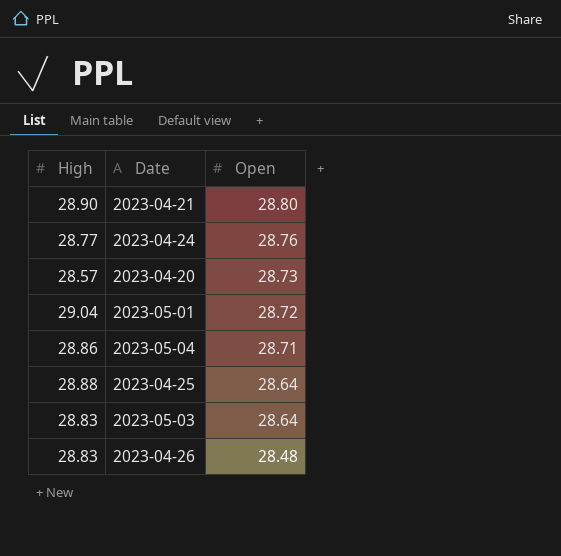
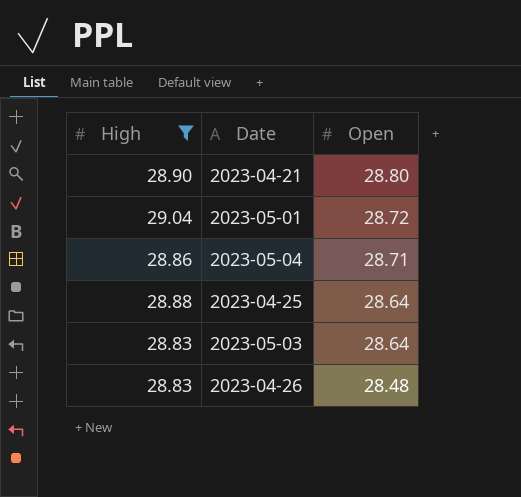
filter: none -> High >= 28.83

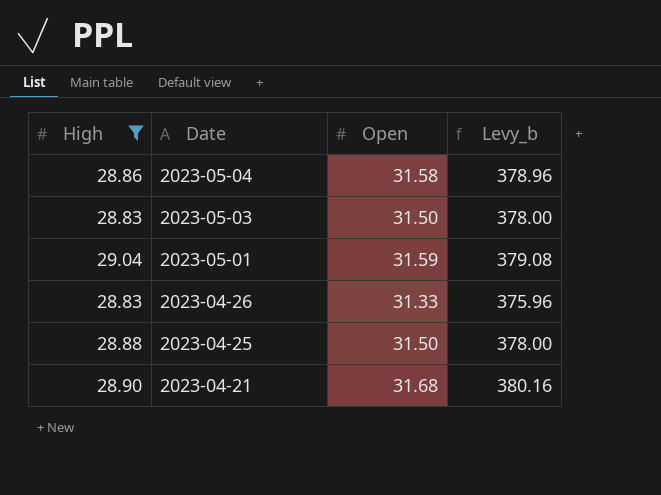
row order: Open descending -> Date descending
column Levy_b | formula: none -> [Open] * 12
2023-05-04 | Open: 28.71 -> 31.58
2023-05-03 | Open: 28.64 -> 31.50
2023-05-01 | Open: 28.72 -> 31.59
2023-04-26 | Open: 28.48 -> 31.33
2023-04-25 | Open: 28.64 -> 31.50
2023-04-21 | Open: 28.80 -> 31.68

